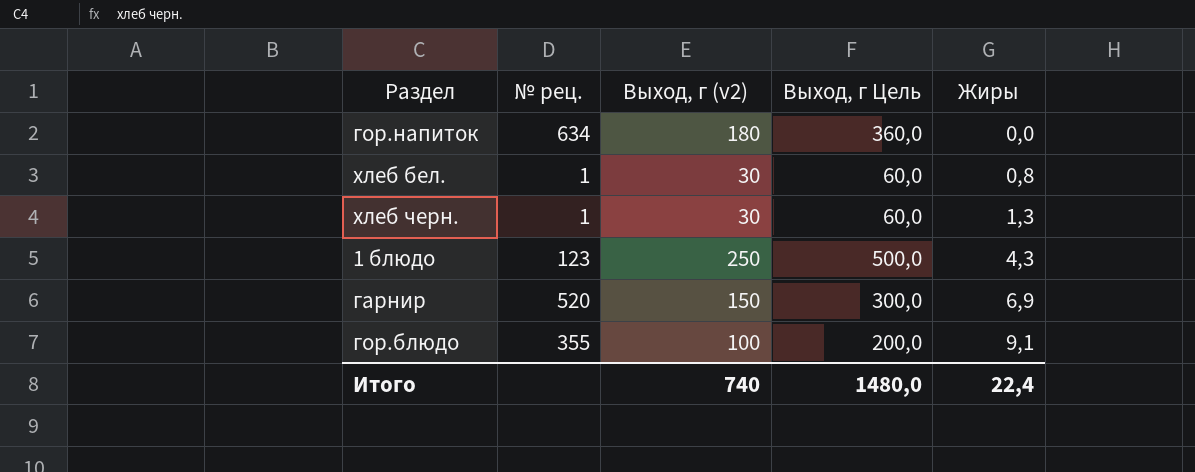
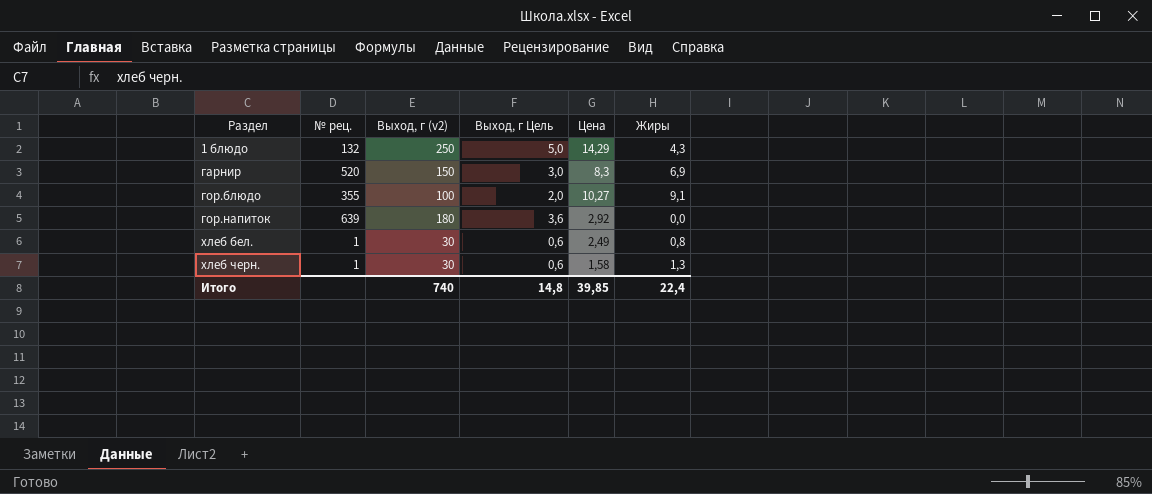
row order: Жиры ascending -> Раздел ascending
column Выход, г Цель | formula: [Выход, г (v2)] * 2 -> [Выход, г (v2)] * 0,02
column Цена | position: none -> 5
1 блюдо | № рец.: 123 -> 132
гор.напиток | № рец.: 634 -> 639
Итого | Выход, г Цель: 1480,0 -> 14,8

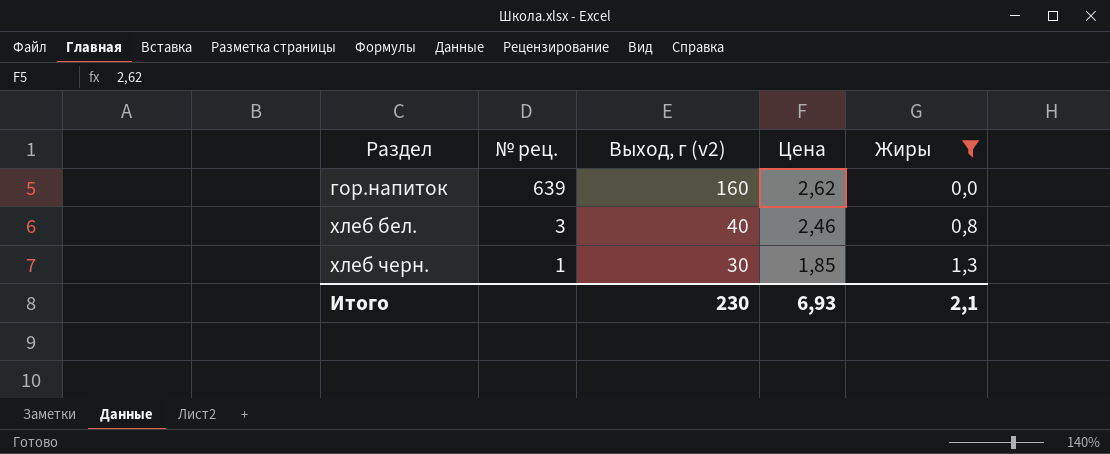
filter: none -> Жиры <= 1,3
column Выход, г Цель | formula: [Выход, г (v2)] * 0,02 -> none
гор.напиток | Выход, г (v2): 180 -> 160
гор.напиток | Цена: 2,92 -> 2,62
хлеб бел. | № рец.: 1 -> 3
хлеб бел. | Выход, г (v2): 30 -> 40
хлеб бел. | Цена: 2,49 -> 2,46
хлеб черн. | Цена: 1,58 -> 1,85
Итого | Выход, г (v2): 740 -> 230
Итого | Цена: 39,85 -> 6,93
Итого | Жиры: 22,4 -> 2,1

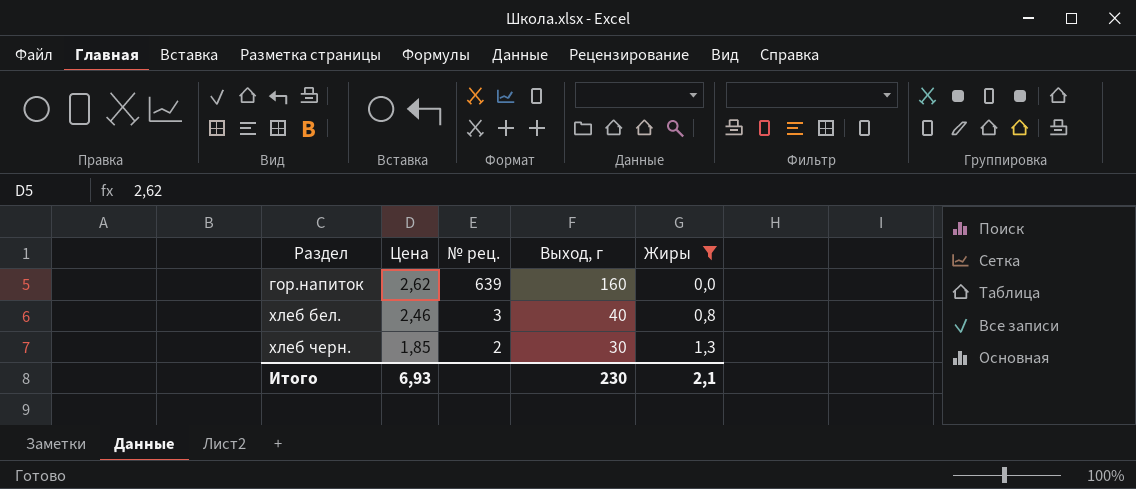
column Цена | position: 4 -> 2
column name: Выход, г (v2) -> Выход, г
хлеб черн. | № рец.: 1 -> 2

